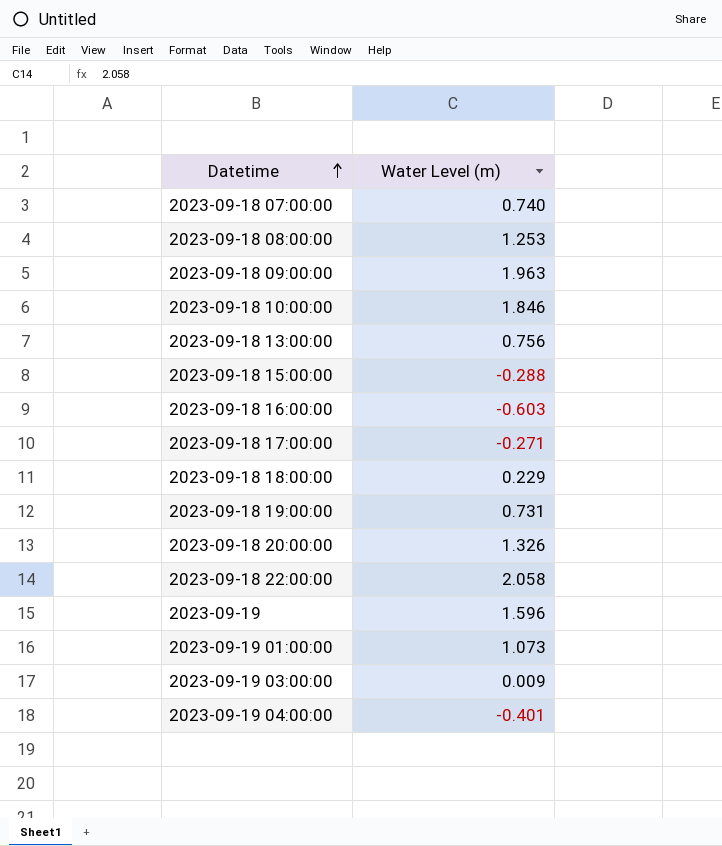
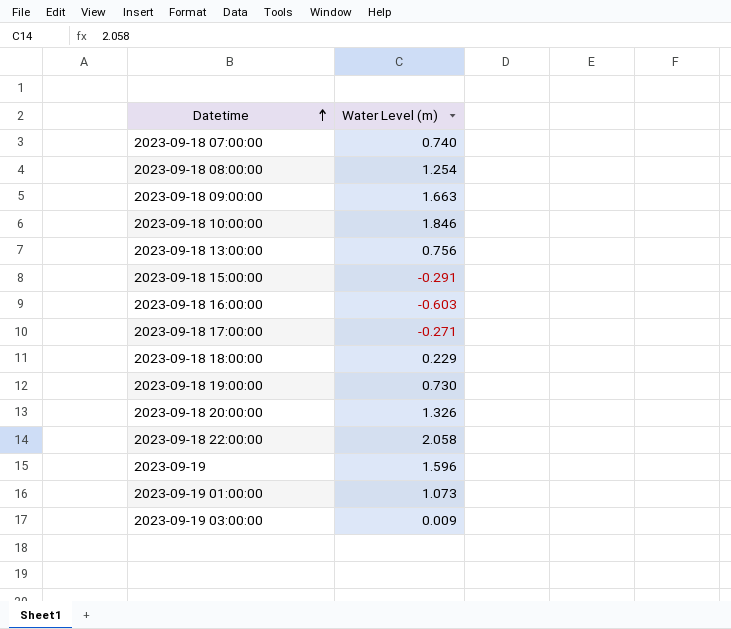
row 2023-09-19 04:00:00: -0.401 -> none
2023-09-18 08:00:00 | Water Level (m): 1.253 -> 1.254
2023-09-18 09:00:00 | Water Level (m): 1.963 -> 1.663
2023-09-18 15:00:00 | Water Level (m): -0.288 -> -0.291
2023-09-18 19:00:00 | Water Level (m): 0.731 -> 0.730

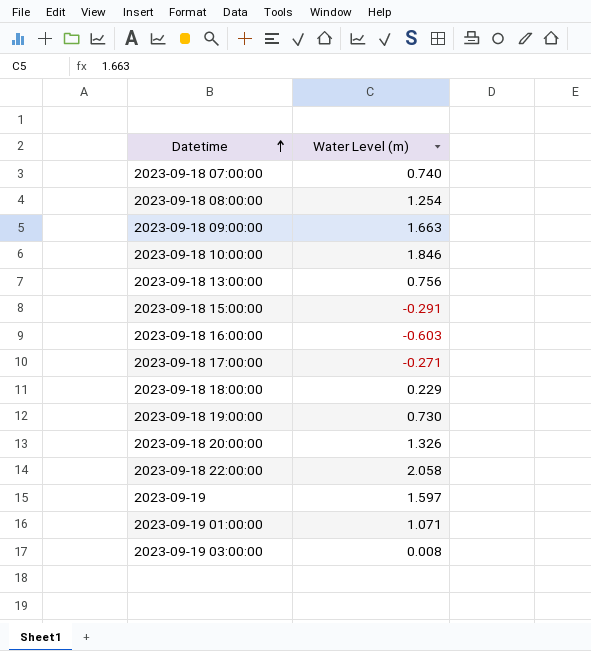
2023-09-19 | Water Level (m): 1.596 -> 1.597
2023-09-19 01:00:00 | Water Level (m): 1.073 -> 1.071
2023-09-19 03:00:00 | Water Level (m): 0.009 -> 0.008

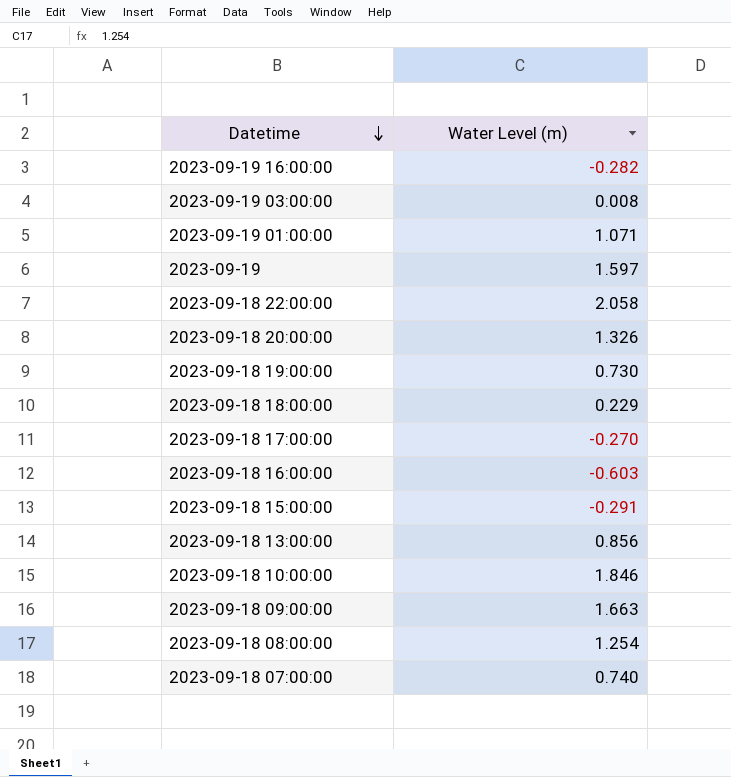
row order: Datetime ascending -> Datetime descending
row 2023-09-19 16:00:00: none -> -0.282
2023-09-18 17:00:00 | Water Level (m): -0.271 -> -0.270
2023-09-18 13:00:00 | Water Level (m): 0.756 -> 0.856

